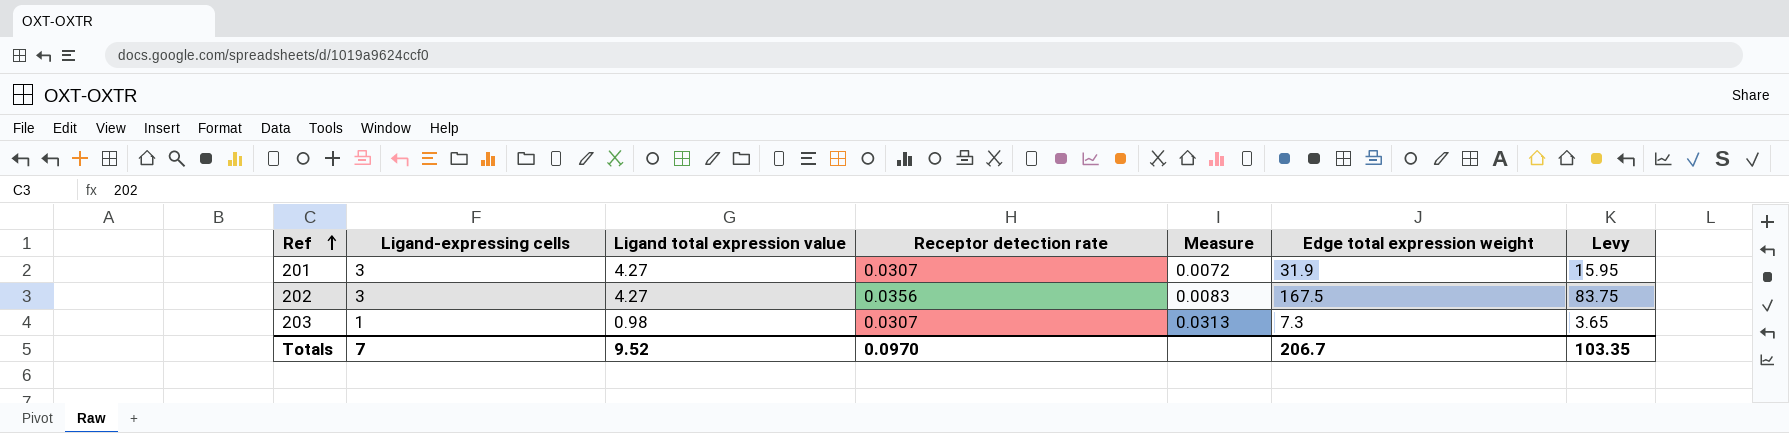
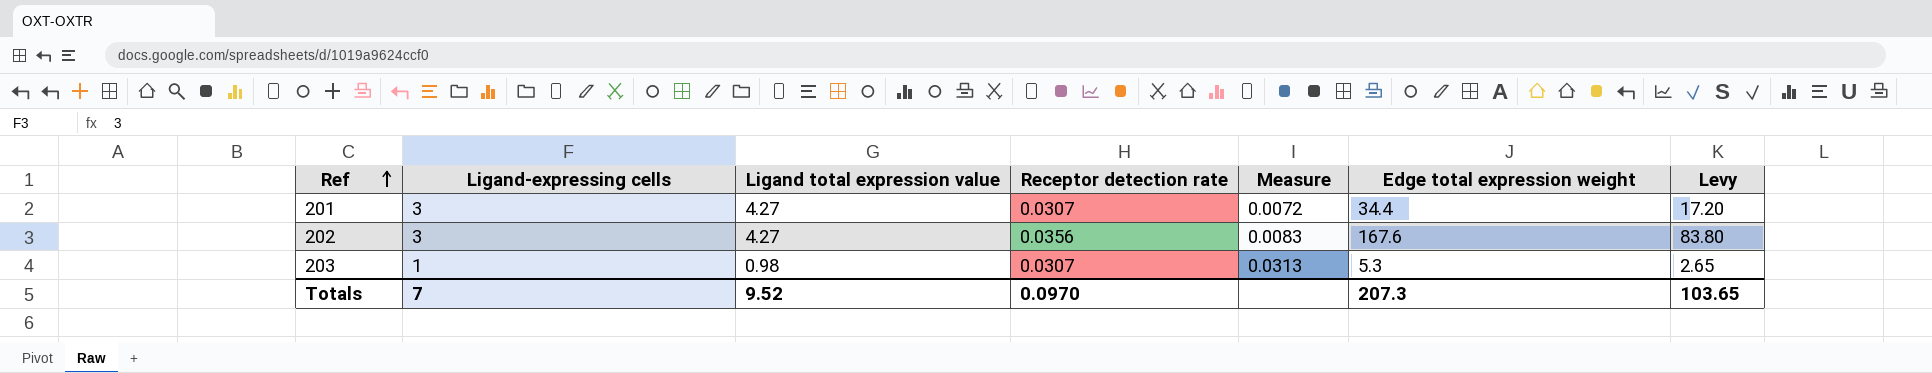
201 | Edge total expression weight: 31.9 -> 34.4
201 | Levy: 15.95 -> 17.20
202 | Edge total expression weight: 167.5 -> 167.6
202 | Levy: 83.75 -> 83.80
203 | Edge total expression weight: 7.3 -> 5.3
203 | Levy: 3.65 -> 2.65
Totals | Edge total expression weight: 206.7 -> 207.3
Totals | Levy: 103.35 -> 103.65

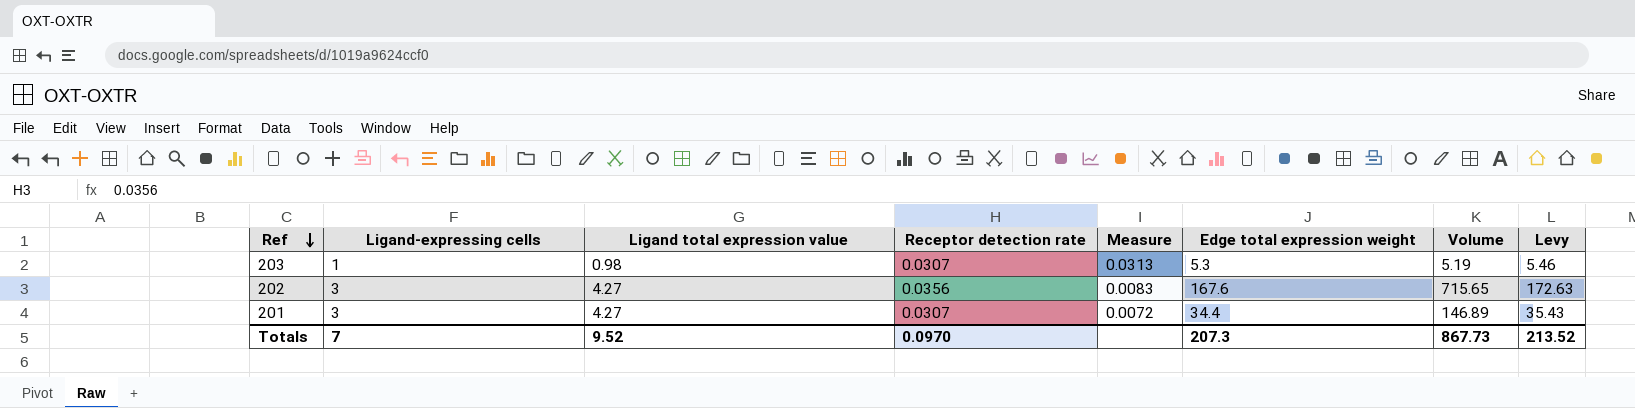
row order: Ref ascending -> Ref descending
column Volume | formula: none -> [Ligand total expression value] * [Edge total expression weight]
column Levy | formula: [Edge total expression weight] * 0.5 -> [Edge total expression weight] * 1.03
Totals | Levy: 103.65 -> 213.52

